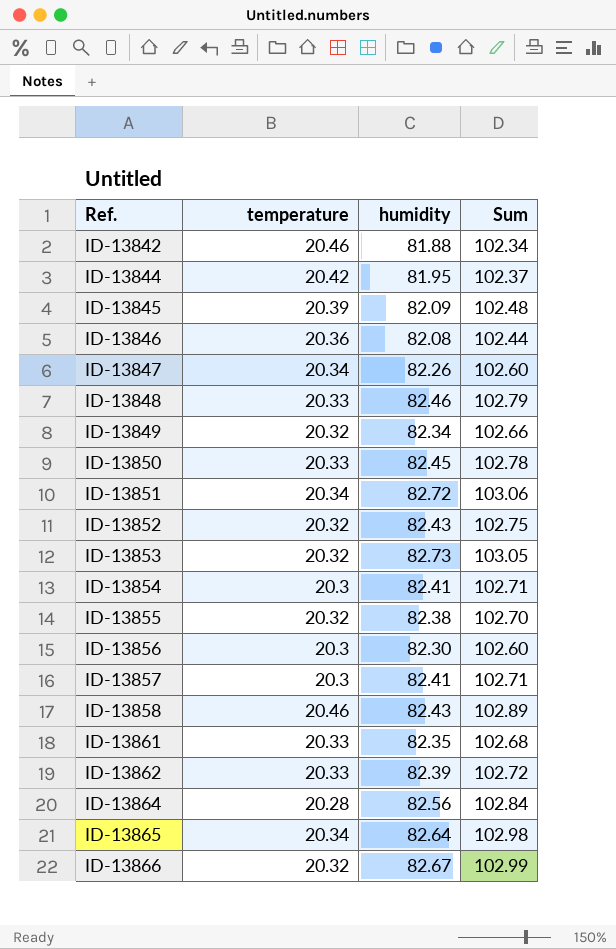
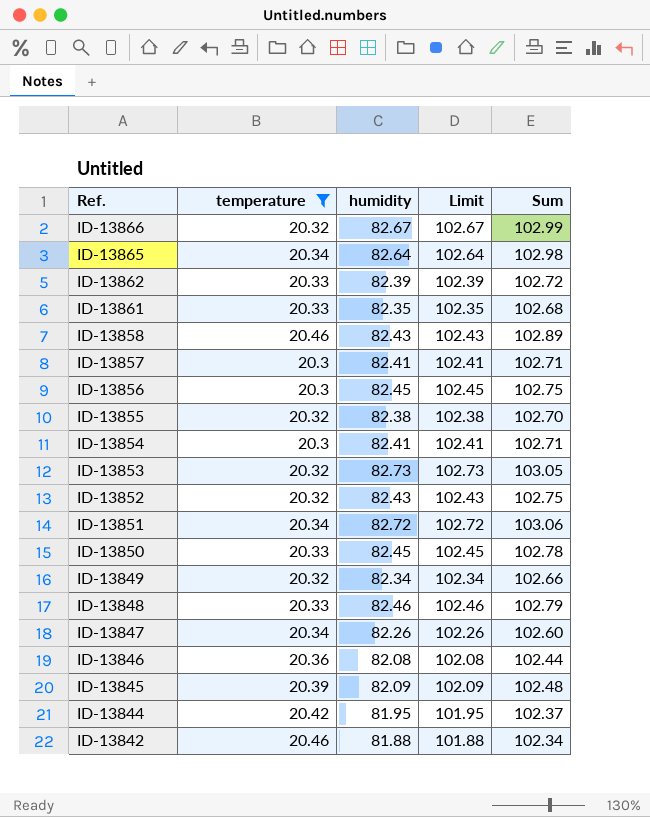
filter: none -> temperature != 20.28
row order: Ref. ascending -> Ref. descending
column Limit | formula: none -> [humidity] + 20
ID-13856 | humidity: 82.30 -> 82.45
ID-13856 | Sum: 102.60 -> 102.75

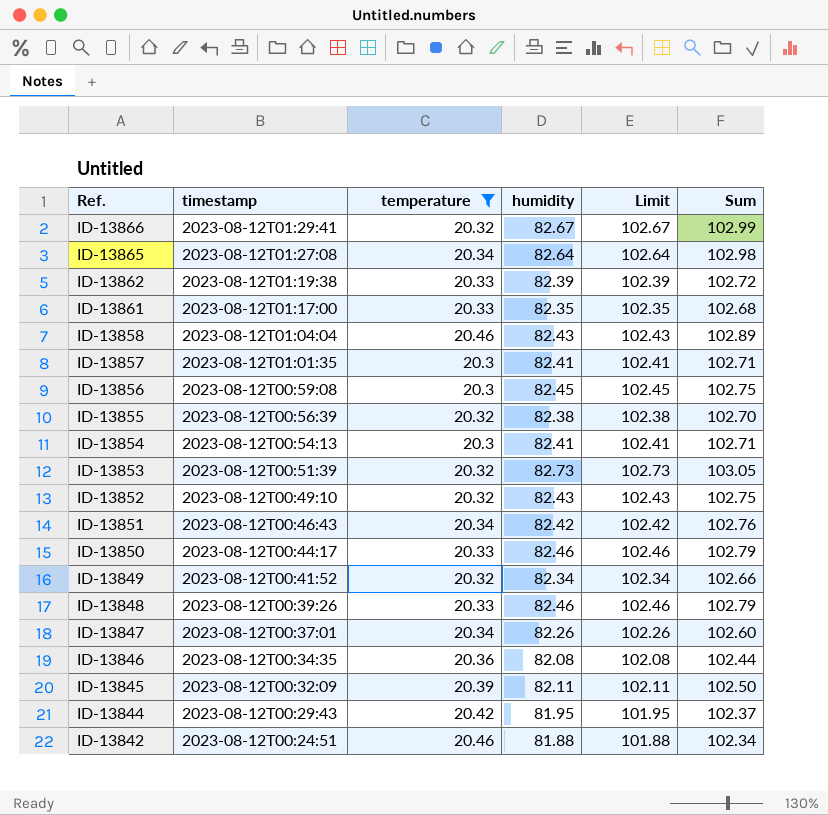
column timestamp | position: none -> 2
ID-13851 | humidity: 82.72 -> 82.42
ID-13851 | Limit: 102.72 -> 102.42
ID-13851 | Sum: 103.06 -> 102.76
ID-13850 | humidity: 82.45 -> 82.46
ID-13850 | Limit: 102.45 -> 102.46
ID-13850 | Sum: 102.78 -> 102.79
ID-13845 | humidity: 82.09 -> 82.11
ID-13845 | Limit: 102.09 -> 102.11
ID-13845 | Sum: 102.48 -> 102.50

